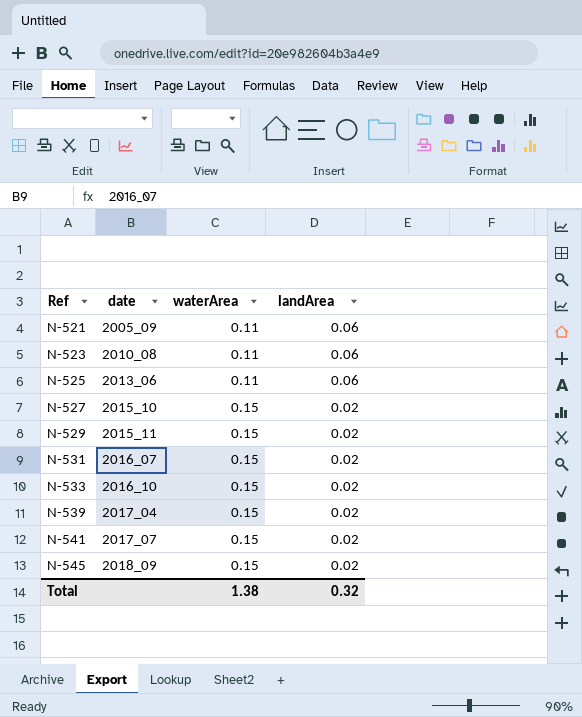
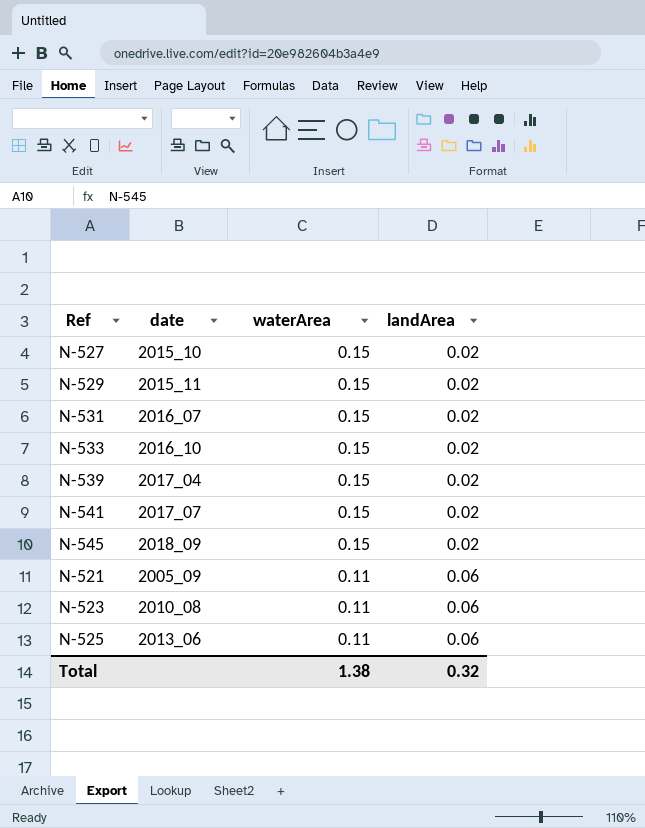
row order: Ref ascending -> waterArea descending

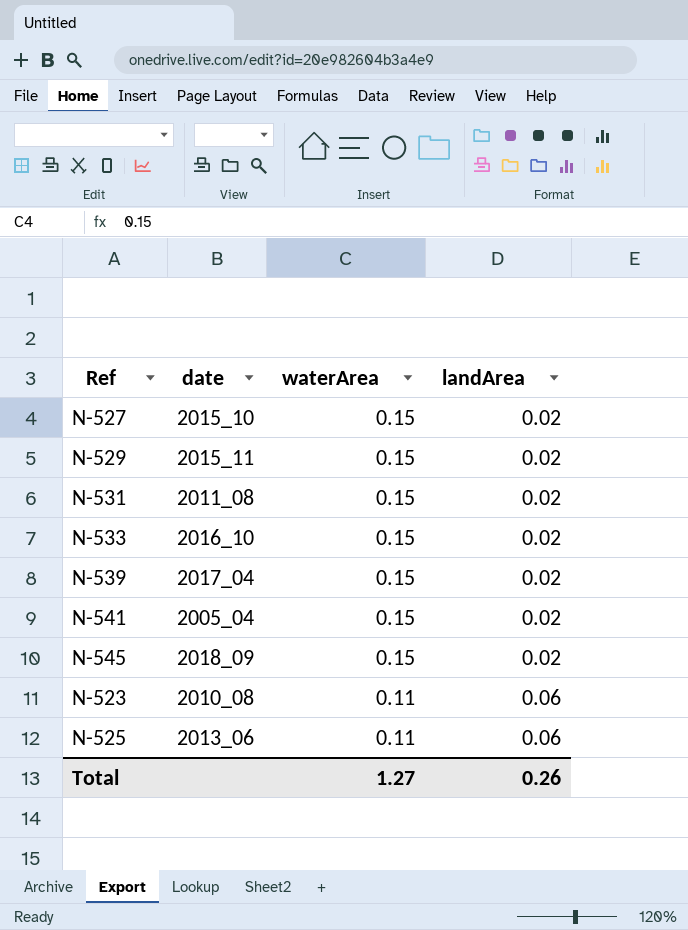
row N-521: 2005_09 | 0.11 | 0.06 -> none
N-531 | date: 2016_07 -> 2011_08
N-541 | date: 2017_07 -> 2005_04
Total | waterArea: 1.38 -> 1.27
Total | landArea: 0.32 -> 0.26

